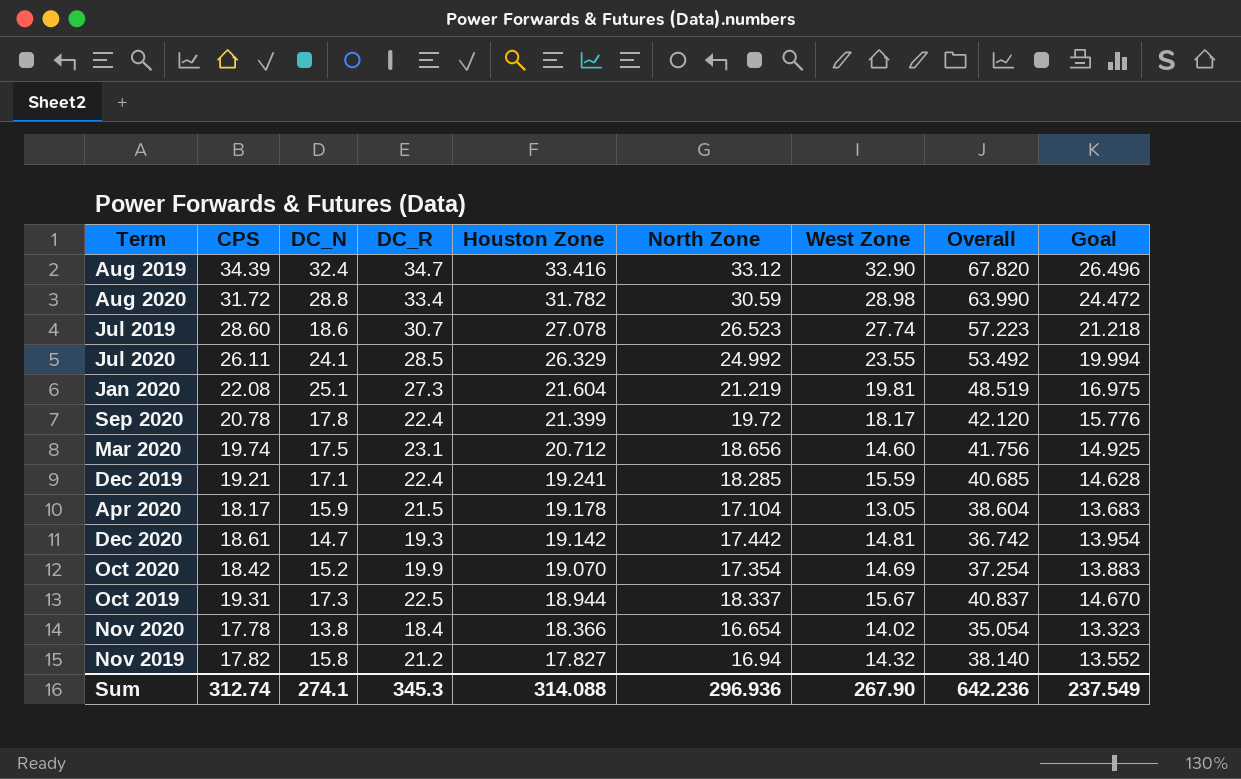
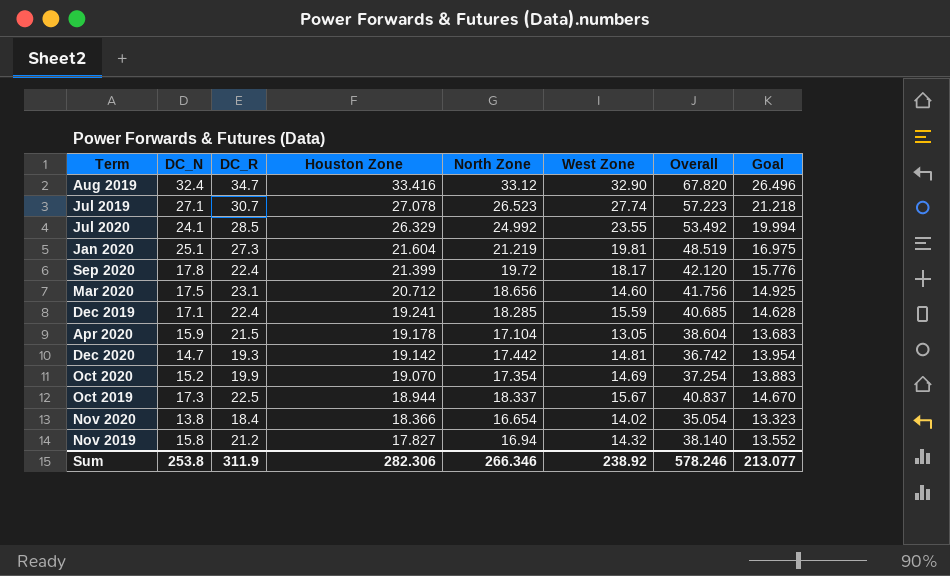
column CPS | position: 2 -> none
row Aug 2020: 31.72 | 28.8 | 33.4 | 31.782 | 30.59 | 28.98 | 63.990 | 24.472 -> none
Jul 2019 | DC_N: 18.6 -> 27.1
Sum | DC_N: 274.1 -> 253.8
Sum | DC_R: 345.3 -> 311.9
Sum | Houston Zone: 314.088 -> 282.306
Sum | North Zone: 296.936 -> 266.346
Sum | West Zone: 267.90 -> 238.92
Sum | Overall: 642.236 -> 578.246
Sum | Goal: 237.549 -> 213.077

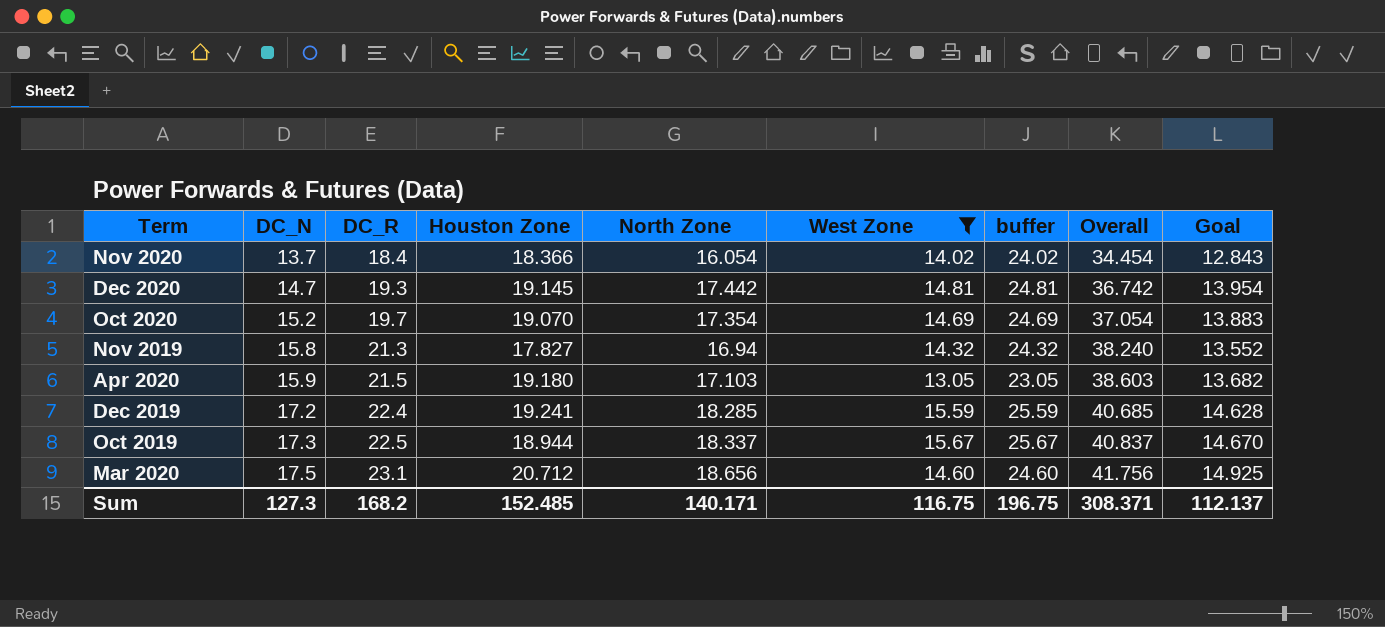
filter: none -> West Zone <= 15.67
row order: Houston Zone descending -> DC_N ascending
column buffer | formula: none -> [West Zone] + 10
Nov 2020 | DC_N: 13.8 -> 13.7
Nov 2020 | North Zone: 16.654 -> 16.054
Nov 2020 | Overall: 35.054 -> 34.454
Nov 2020 | Goal: 13.323 -> 12.843
Dec 2020 | Houston Zone: 19.142 -> 19.145
Oct 2020 | DC_R: 19.9 -> 19.7
Oct 2020 | Overall: 37.254 -> 37.054
Nov 2019 | DC_R: 21.2 -> 21.3
Nov 2019 | Overall: 38.140 -> 38.240
Apr 2020 | Houston Zone: 19.178 -> 19.180
Apr 2020 | North Zone: 17.104 -> 17.103
Apr 2020 | Overall: 38.604 -> 38.603
Apr 2020 | Goal: 13.683 -> 13.682
Dec 2019 | DC_N: 17.1 -> 17.2
Sum | DC_N: 253.8 -> 127.3
Sum | DC_R: 311.9 -> 168.2
Sum | Houston Zone: 282.306 -> 152.485
Sum | North Zone: 266.346 -> 140.171
Sum | West Zone: 238.92 -> 116.75
Sum | Overall: 578.246 -> 308.371
Sum | Goal: 213.077 -> 112.137

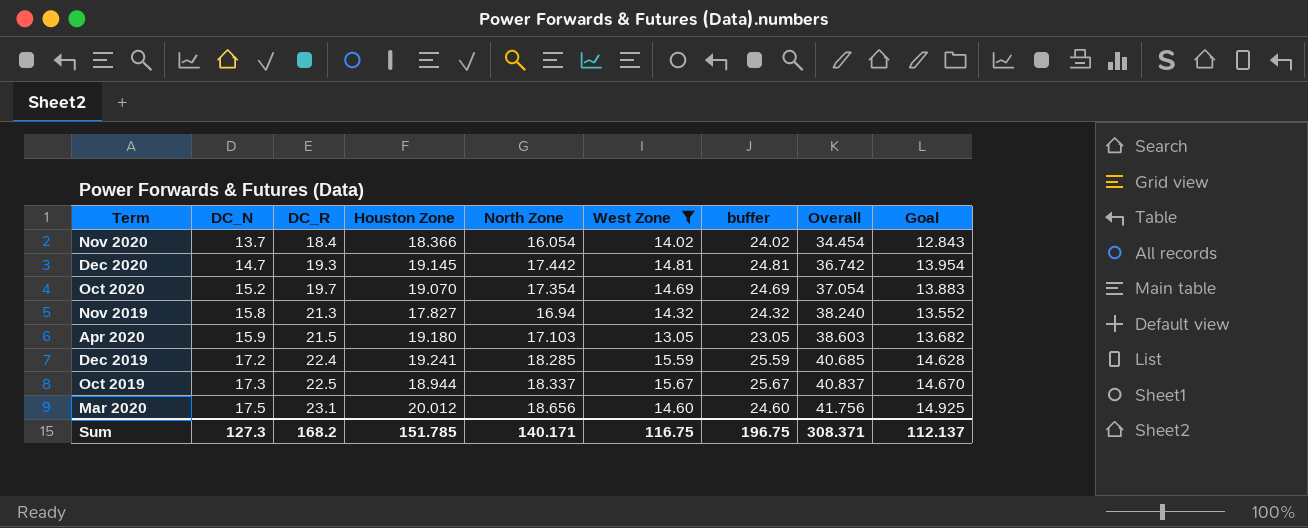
Mar 2020 | Houston Zone: 20.712 -> 20.012
Sum | Houston Zone: 152.485 -> 151.785

